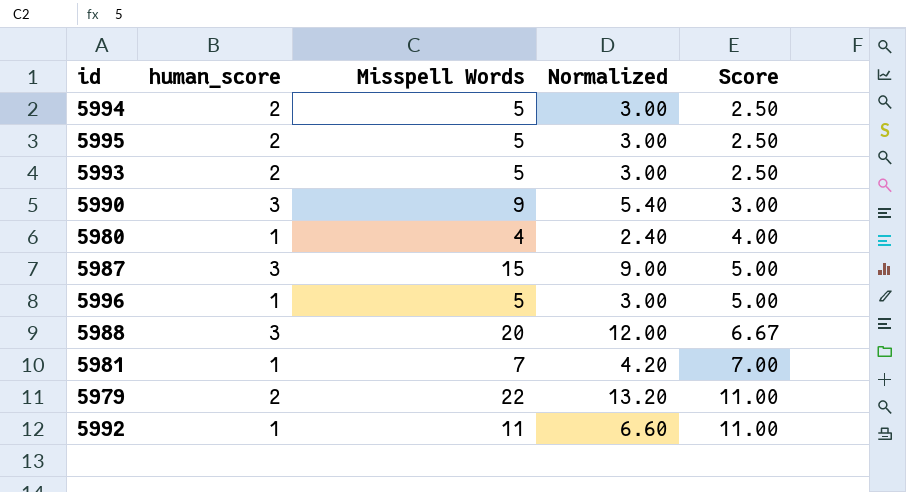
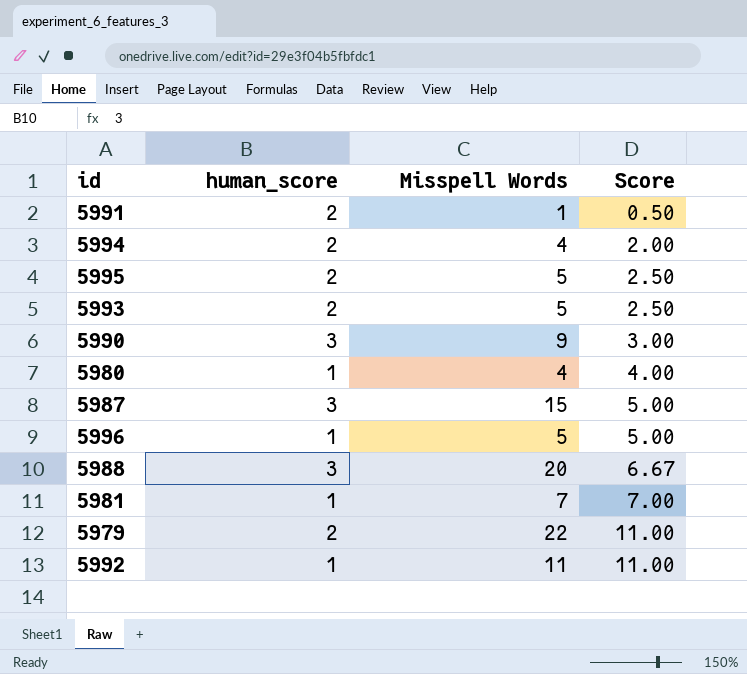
column Normalized | formula: [Misspell Words] * 0.6 -> none
row 5991: none -> 2 | 1 | 0.50
5994 | Misspell Words: 5 -> 4
5994 | Score: 2.50 -> 2.00

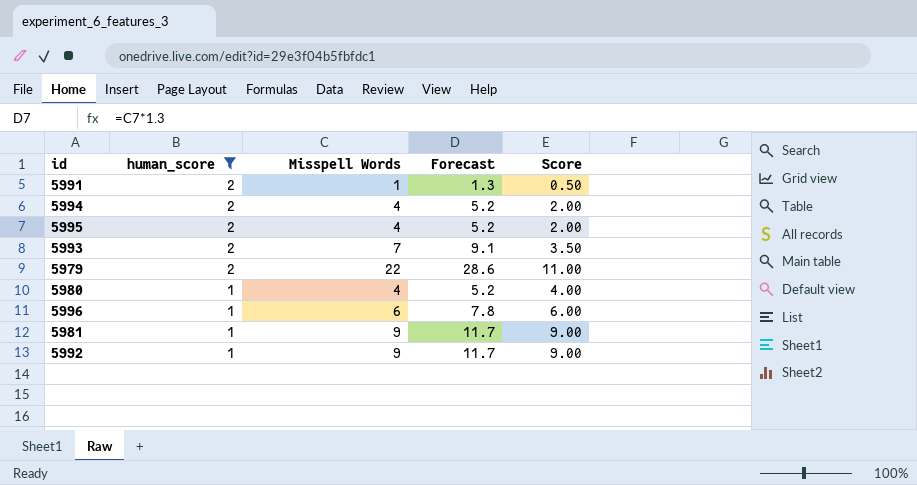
filter: none -> human_score != 3
row order: Score ascending -> human_score descending
column Forecast | formula: none -> [Misspell Words] * 1.3
5995 | Misspell Words: 5 -> 4
5995 | Score: 2.50 -> 2.00
5993 | Misspell Words: 5 -> 7
5993 | Score: 2.50 -> 3.50
5996 | Misspell Words: 5 -> 6
5996 | Score: 5.00 -> 6.00
5981 | Misspell Words: 7 -> 9
5981 | Score: 7.00 -> 9.00
5992 | Misspell Words: 11 -> 9
5992 | Score: 11.00 -> 9.00

